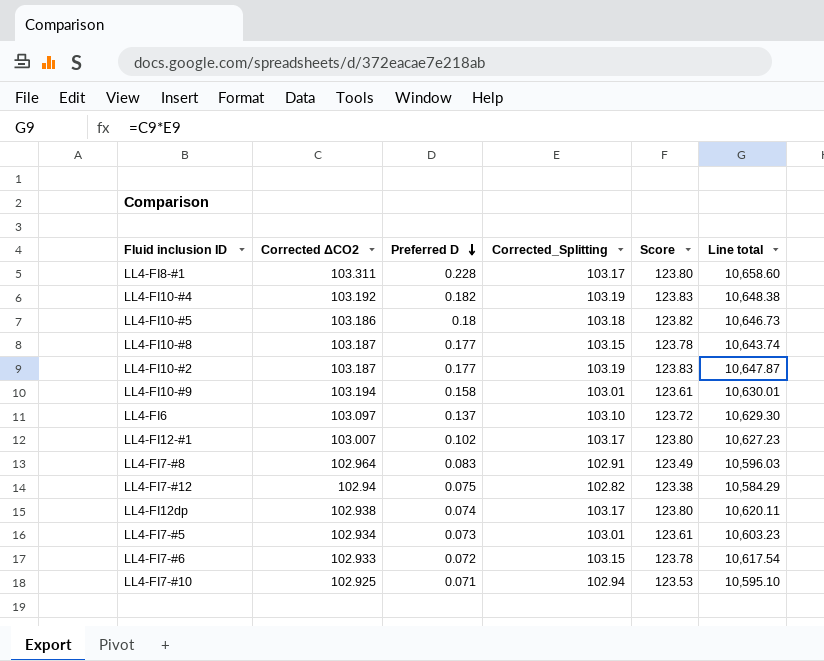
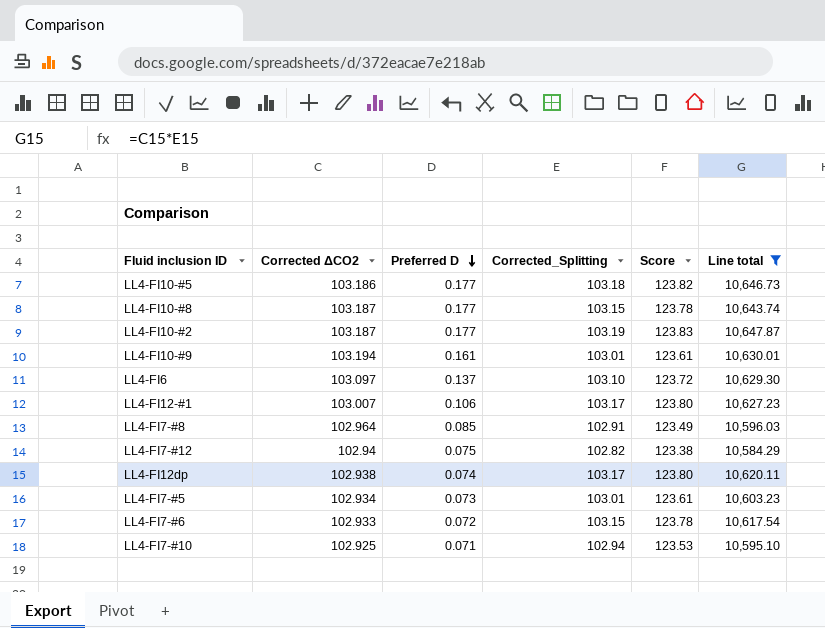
filter: none -> Line total <= 10,647.87
LL4-FI10-#5 | Preferred D: 0.18 -> 0.177
LL4-FI10-#9 | Preferred D: 0.158 -> 0.161
LL4-FI12-#1 | Preferred D: 0.102 -> 0.106
LL4-FI7-#8 | Preferred D: 0.083 -> 0.085

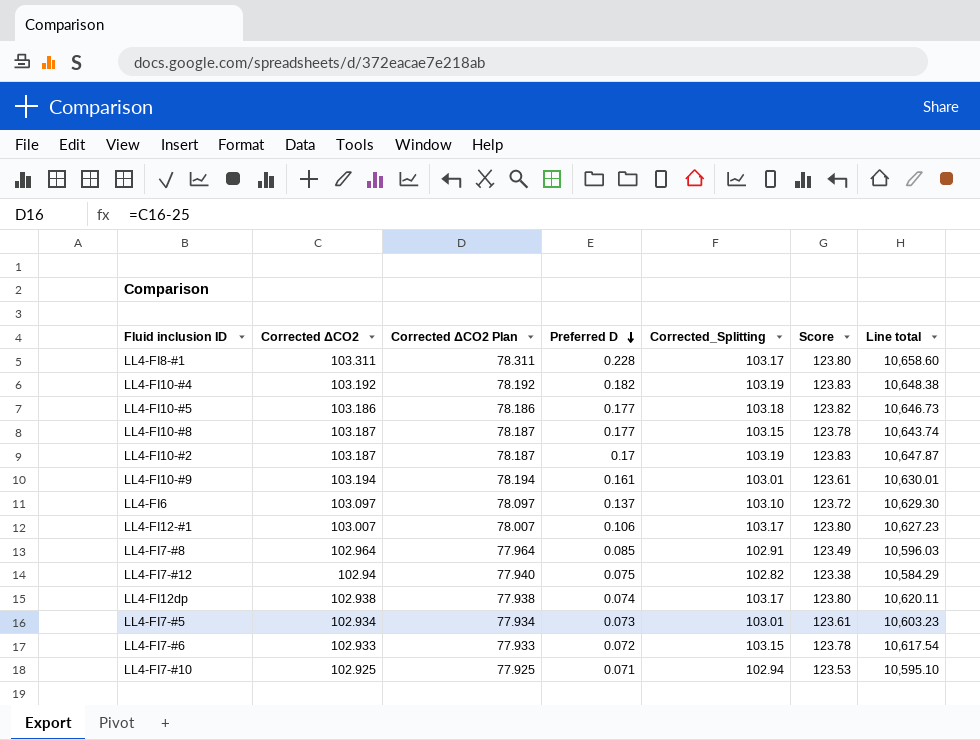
filter: Line total <= 10,647.87 -> none
column Corrected ΔCO2 Plan | formula: none -> [Corrected ΔCO2] - 25
LL4-FI10-#2 | Preferred D: 0.177 -> 0.17

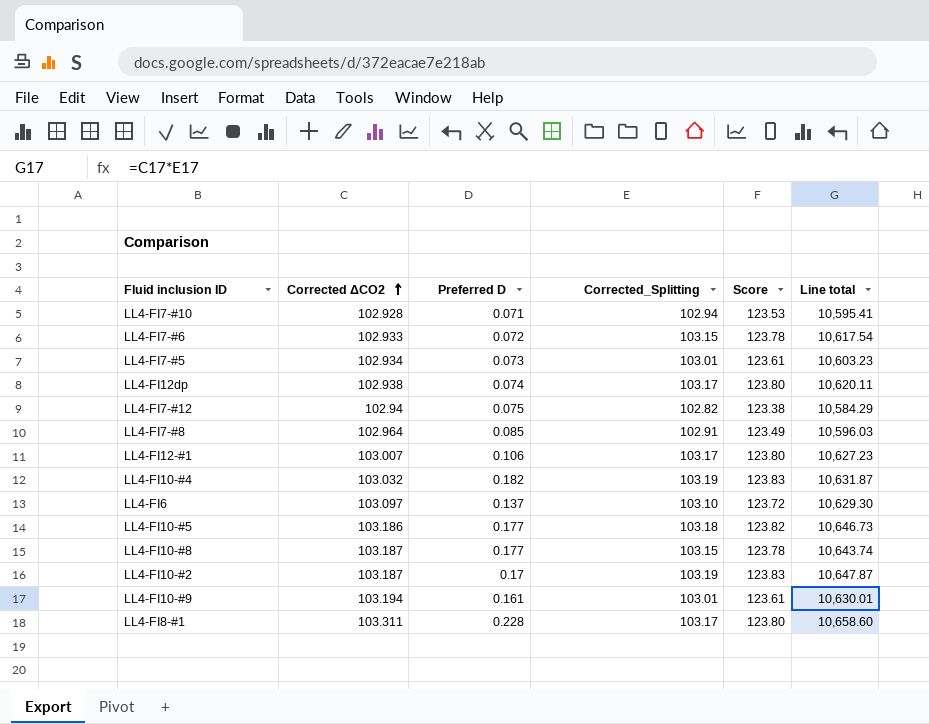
row order: Preferred D descending -> Corrected ΔCO2 ascending
column Corrected ΔCO2 Plan | formula: [Corrected ΔCO2] - 25 -> none
LL4-FI7-#10 | Corrected ΔCO2: 102.925 -> 102.928
LL4-FI7-#10 | Line total: 10,595.10 -> 10,595.41
LL4-FI10-#4 | Corrected ΔCO2: 103.192 -> 103.032
LL4-FI10-#4 | Line total: 10,648.38 -> 10,631.87

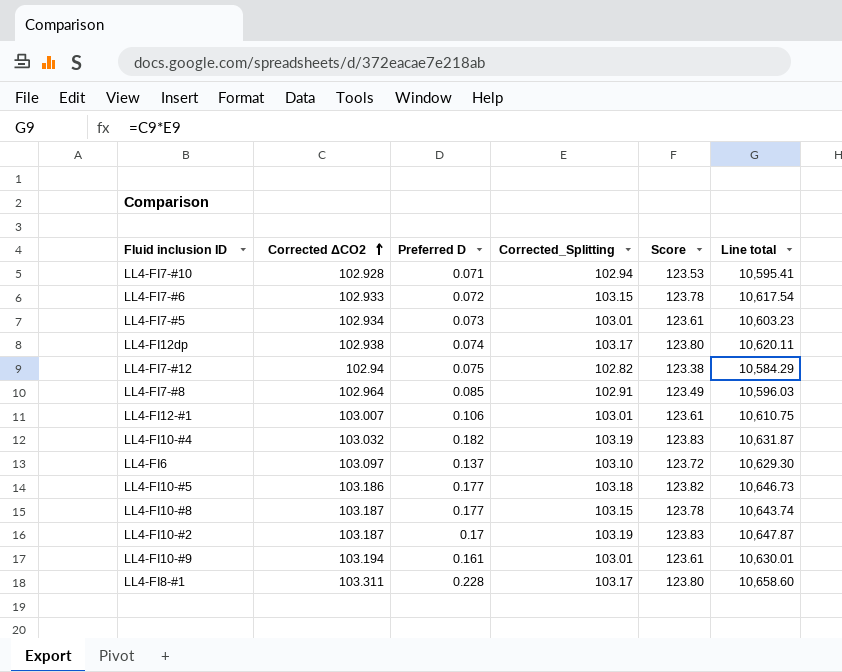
LL4-FI12-#1 | Corrected_Splitting: 103.17 -> 103.01
LL4-FI12-#1 | Score: 123.80 -> 123.61
LL4-FI12-#1 | Line total: 10,627.23 -> 10,610.75

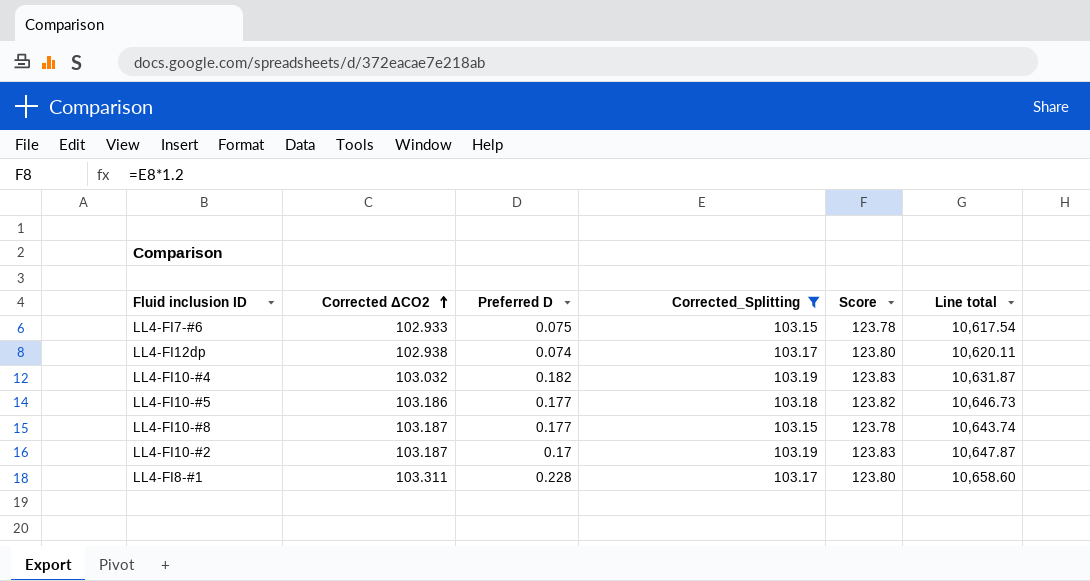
filter: none -> Corrected_Splitting >= 103.15
LL4-FI7-#6 | Preferred D: 0.072 -> 0.075

